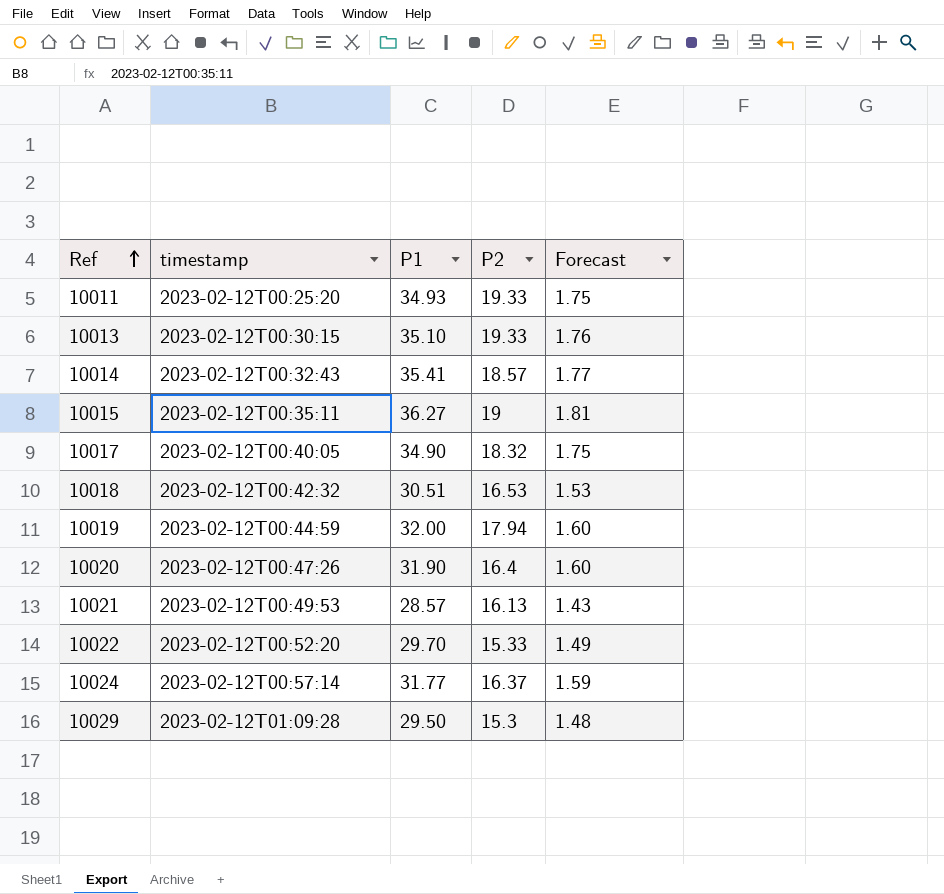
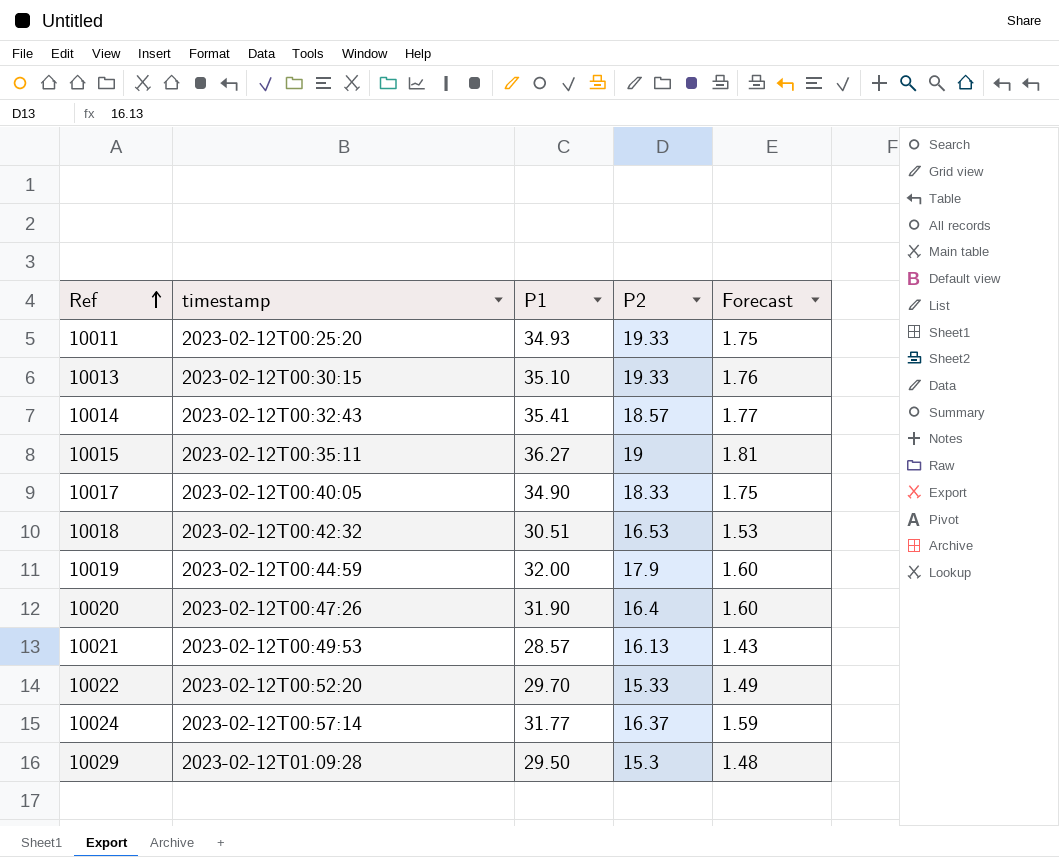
10017 | P2: 18.32 -> 18.33
10019 | P2: 17.94 -> 17.9

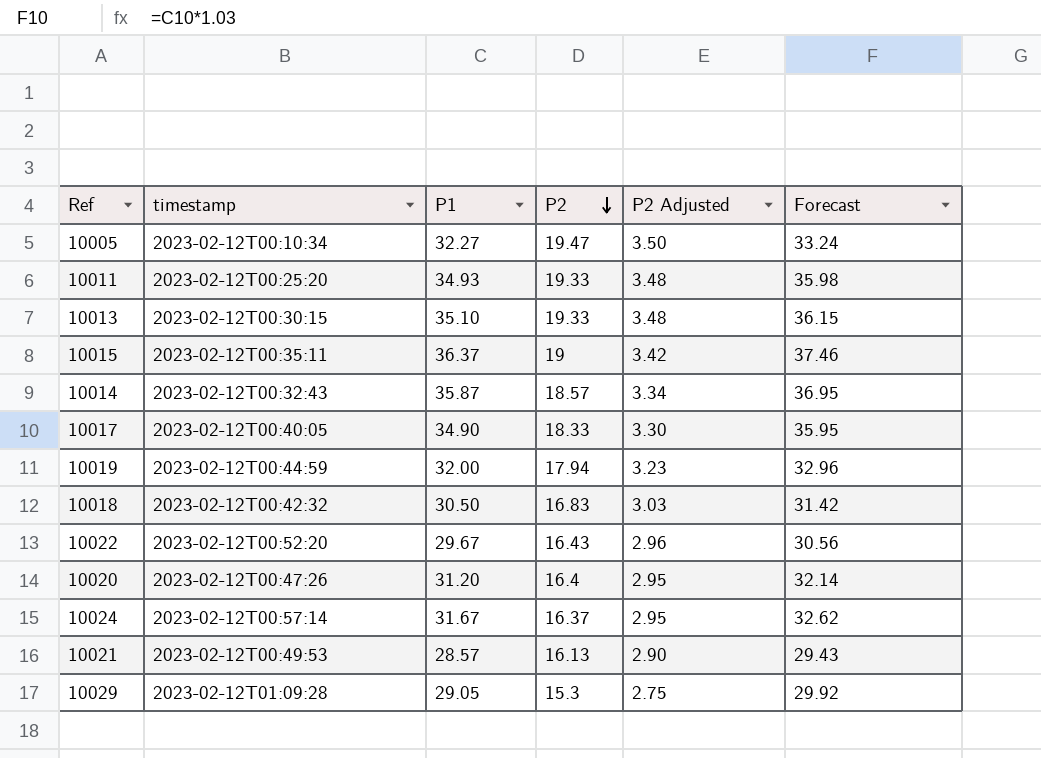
row order: Ref ascending -> P2 descending
column P2 Adjusted | formula: none -> [P2] * 0.18
column Forecast | formula: [P1] * 0.05 -> [P1] * 1.03
row 10005: none -> 2023-02-12T00:10:34 | 32.27 | 19.47 | 3.50 | 33.24
10015 | P1: 36.27 -> 36.37
10014 | P1: 35.41 -> 35.87
10019 | P2: 17.9 -> 17.94
10018 | P1: 30.51 -> 30.50
10018 | P2: 16.53 -> 16.83
10022 | P1: 29.70 -> 29.67
10022 | P2: 15.33 -> 16.43
10020 | P1: 31.90 -> 31.20
10024 | P1: 31.77 -> 31.67
10029 | P1: 29.50 -> 29.05

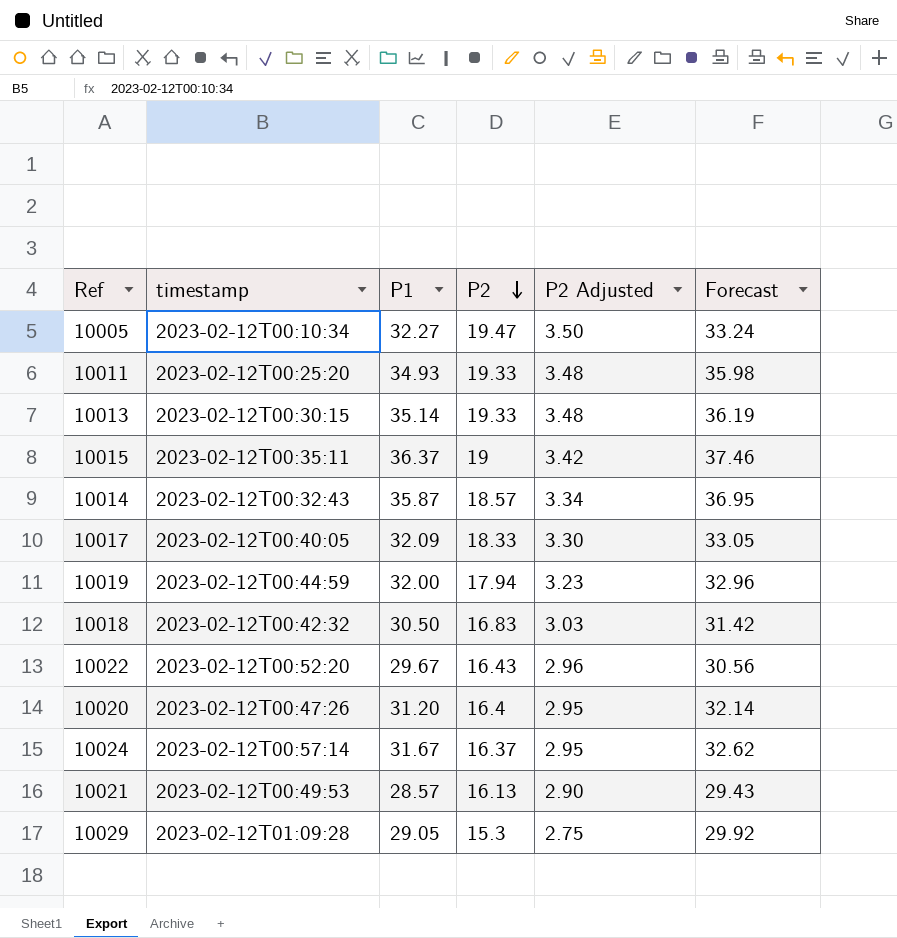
10013 | P1: 35.10 -> 35.14
10013 | Forecast: 36.15 -> 36.19
10017 | P1: 34.90 -> 32.09
10017 | Forecast: 35.95 -> 33.05

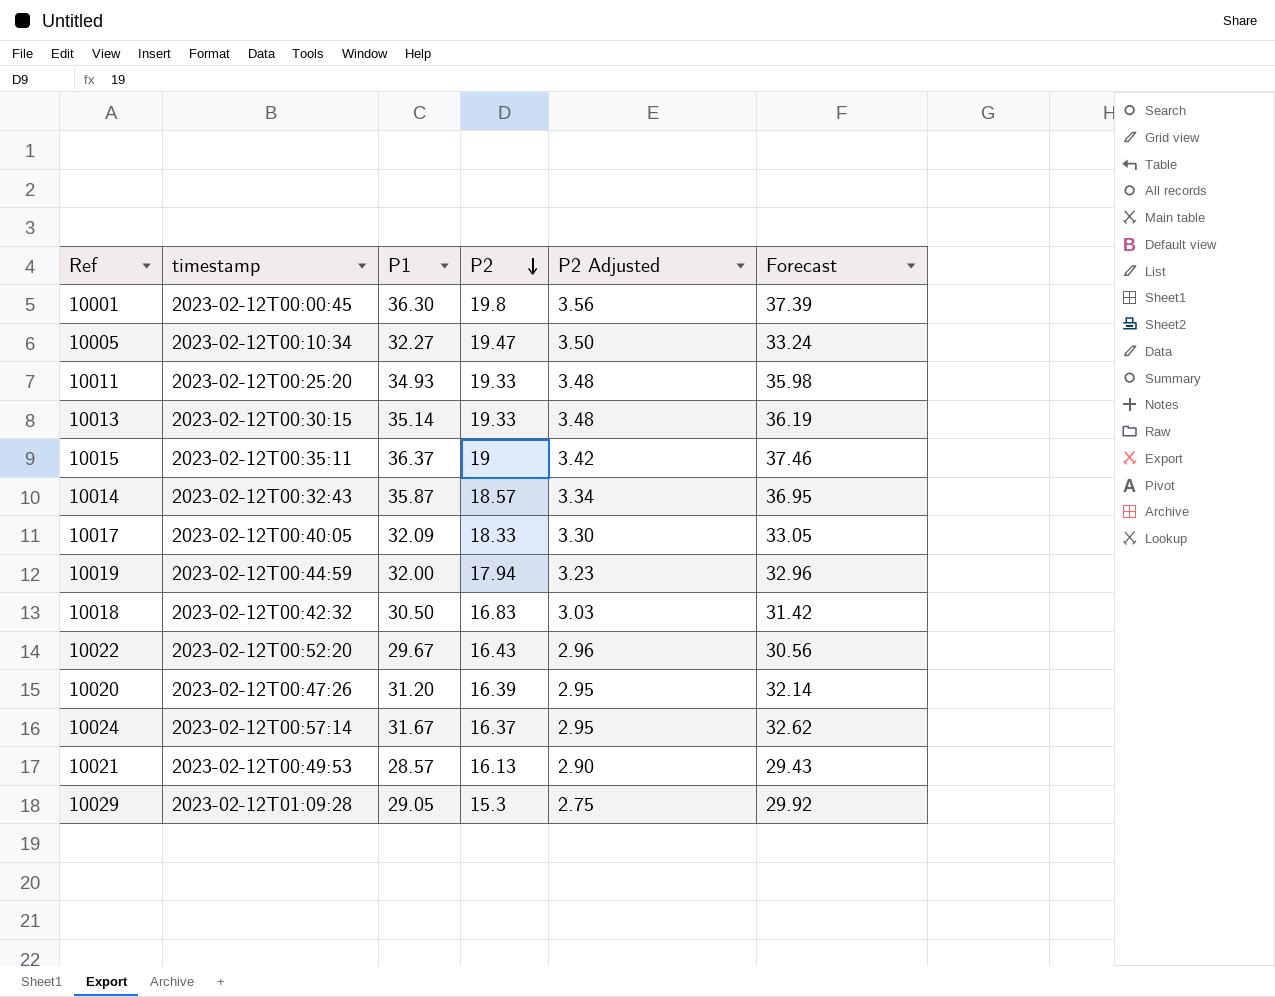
row 10001: none -> 2023-02-12T00:00:45 | 36.30 | 19.8 | 3.56 | 37.39
10020 | P2: 16.4 -> 16.39

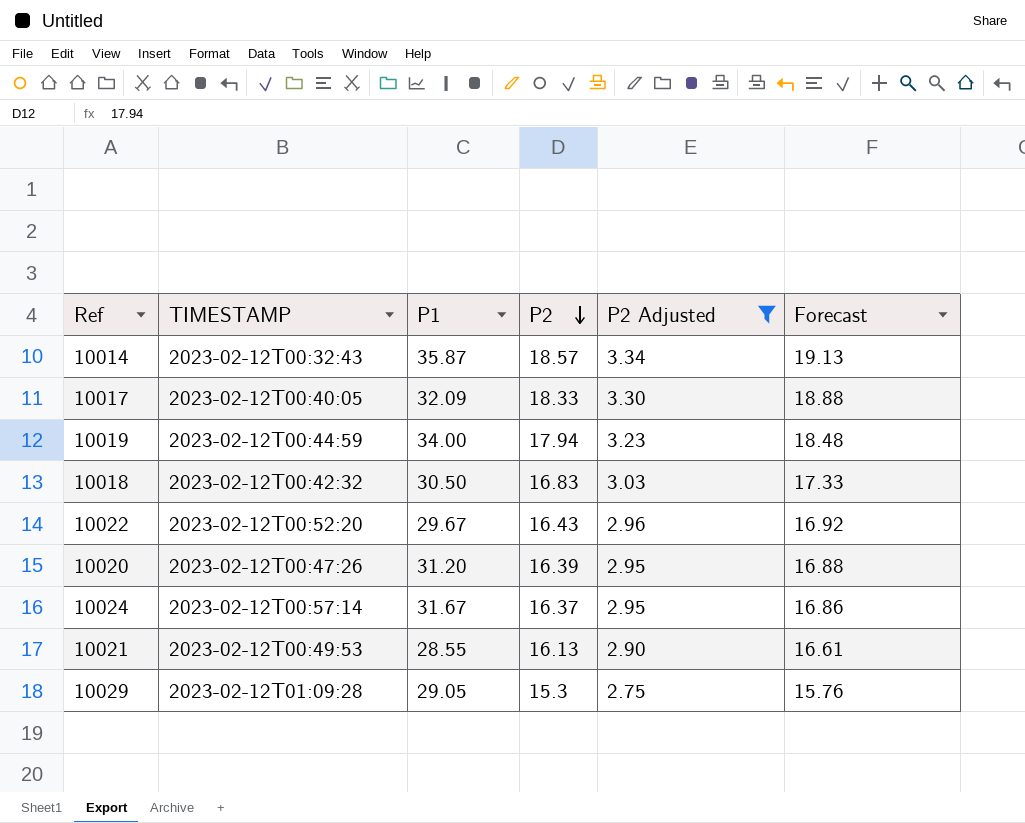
filter: none -> P2 Adjusted <= 3.34
column name: timestamp -> TIMESTAMP
column Forecast | formula: [P1] * 1.03 -> [P2] * 1.03
10019 | P1: 32.00 -> 34.00
10021 | P1: 28.57 -> 28.55

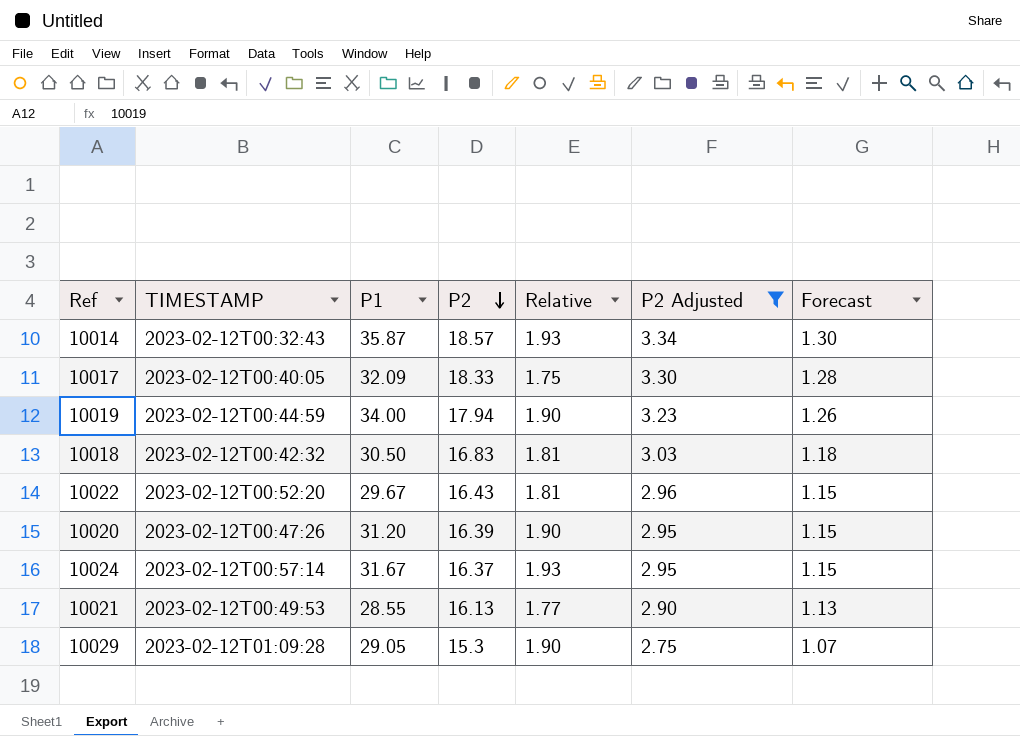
column Relative | formula: none -> [P1] / [P2]
column Forecast | formula: [P2] * 1.03 -> [P2] * 0.07

